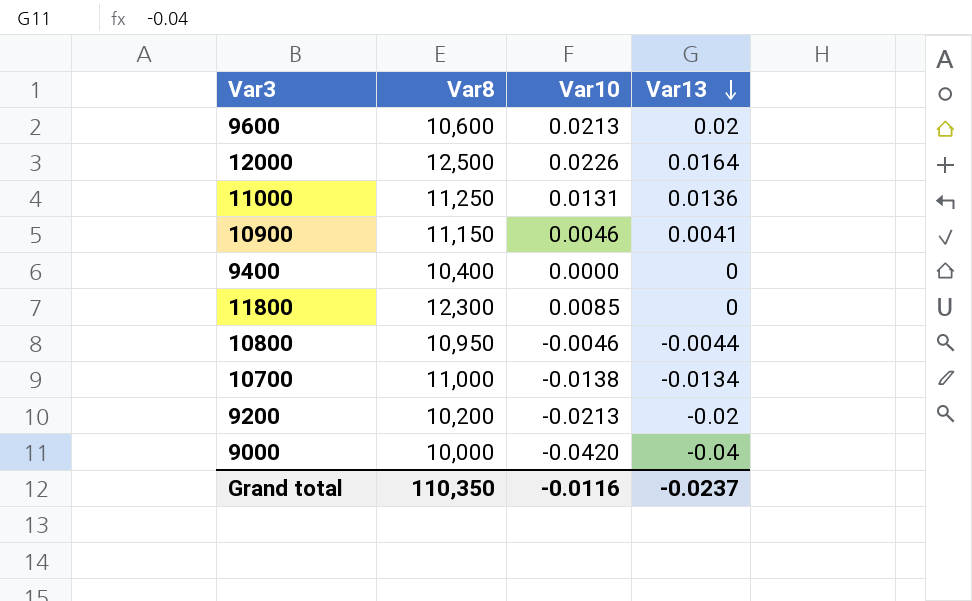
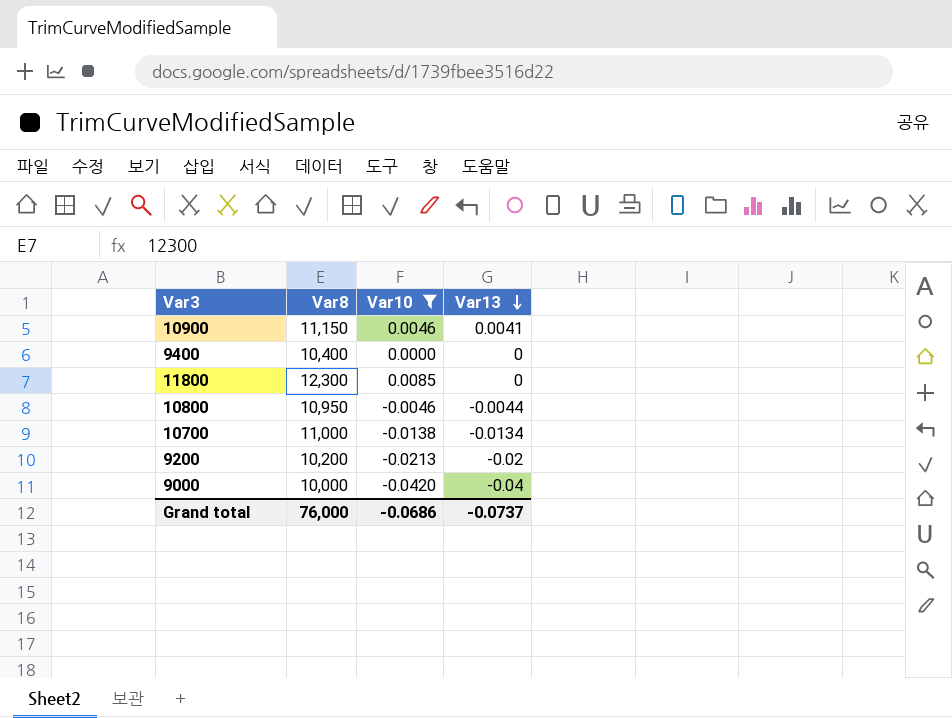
filter: none -> Var10 <= 0.0085
Grand total | Var8: 110,350 -> 76,000
Grand total | Var10: -0.0116 -> -0.0686
Grand total | Var13: -0.0237 -> -0.0737

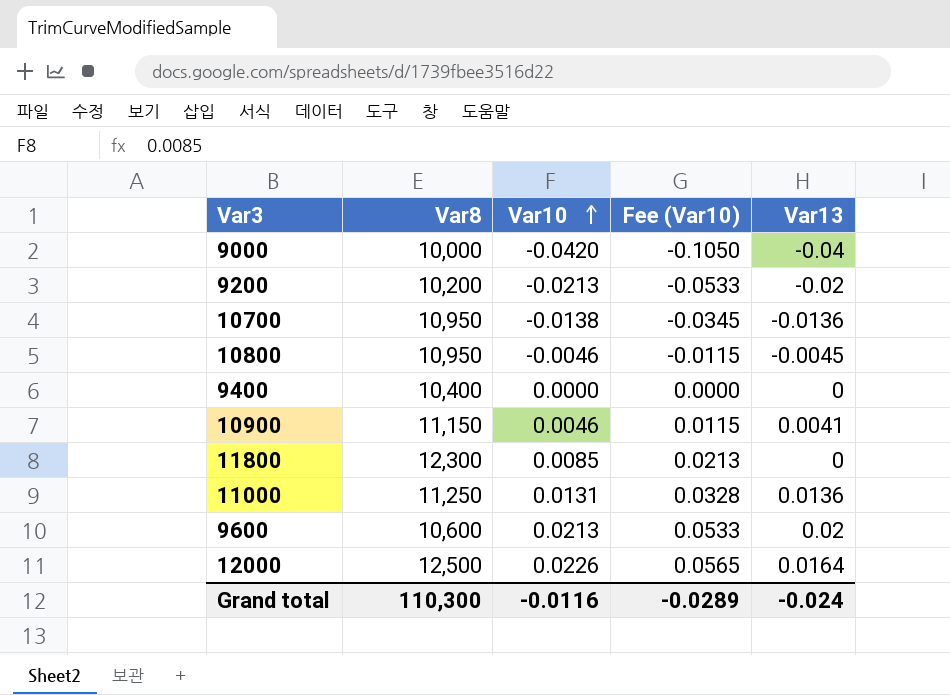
filter: Var10 <= 0.0085 -> none
row order: Var13 descending -> Var10 ascending
column Fee (Var10) | formula: none -> [Var10] * 2.5
10700 | Var8: 11,000 -> 10,950
10700 | Var13: -0.0134 -> -0.0136
10800 | Var13: -0.0044 -> -0.0045
Grand total | Var8: 76,000 -> 110,300
Grand total | Var10: -0.0686 -> -0.0116
Grand total | Var13: -0.0737 -> -0.024

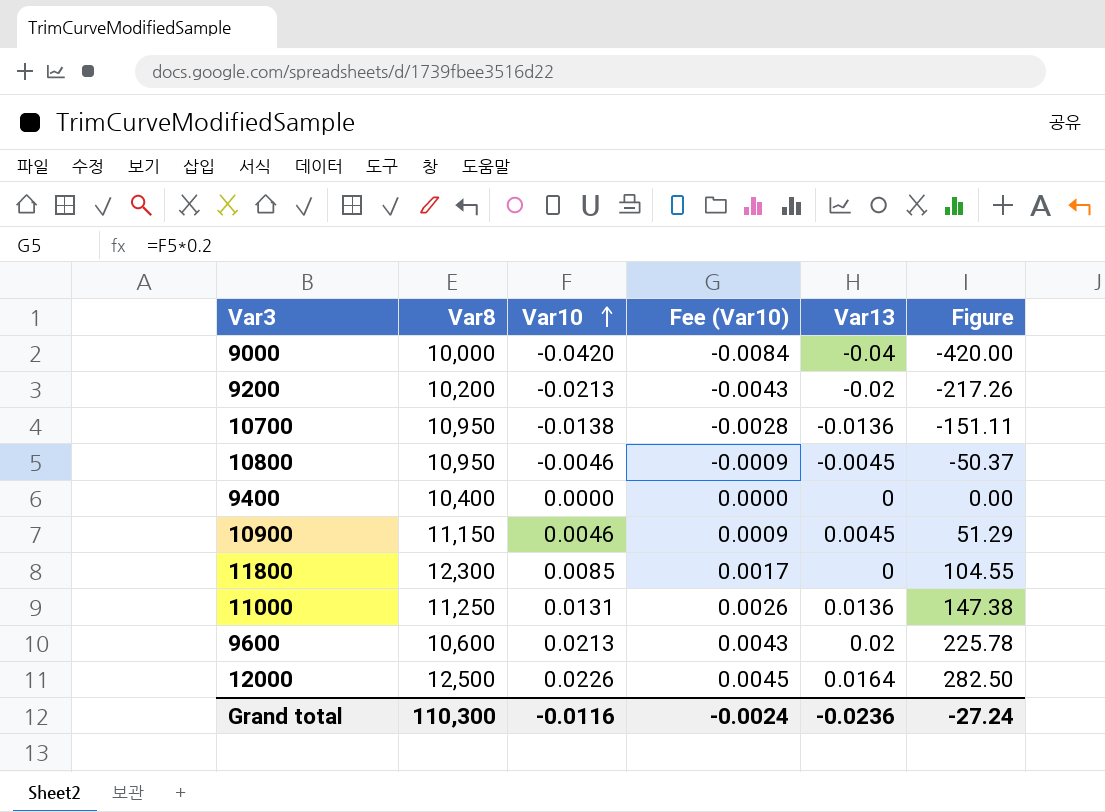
column Fee (Var10) | formula: [Var10] * 2.5 -> [Var10] * 0.2
column Figure | formula: none -> [Var8] * [Var10]
10900 | Var13: 0.0041 -> 0.0045
Grand total | Fee (Var10): -0.0289 -> -0.0024
Grand total | Var13: -0.024 -> -0.0236

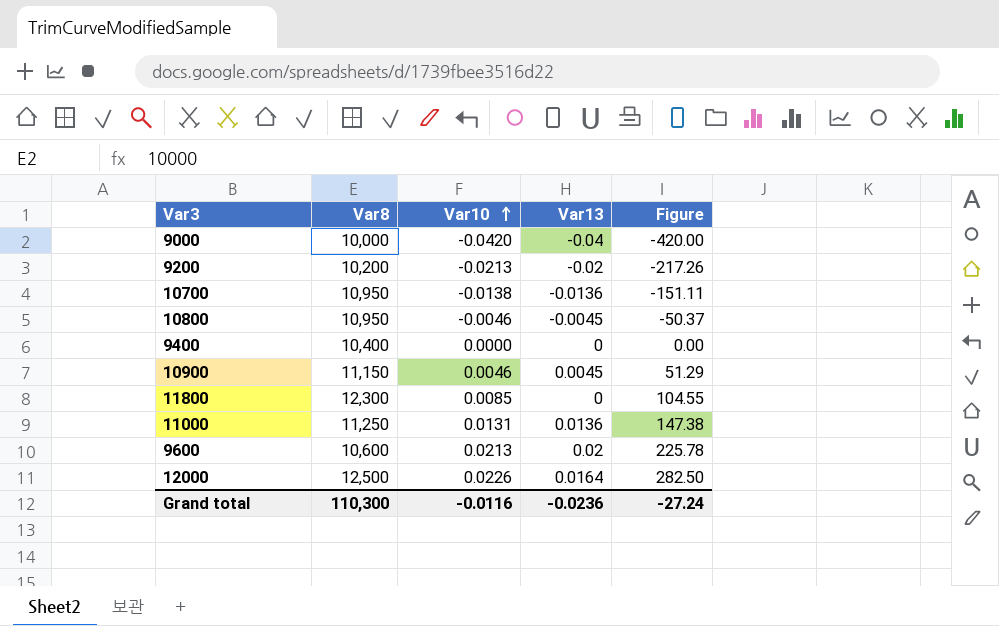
column Fee (Var10) | formula: [Var10] * 0.2 -> none

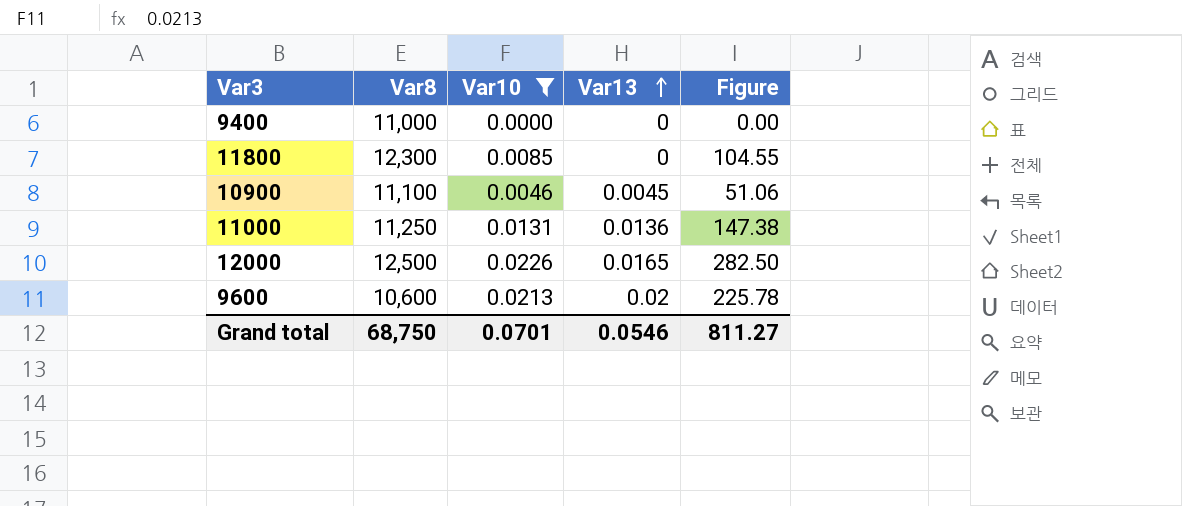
filter: none -> Var10 >= 0.0000
row order: Var10 ascending -> Var13 ascending
9400 | Var8: 10,400 -> 11,000
10900 | Var8: 11,150 -> 11,100
10900 | Figure: 51.29 -> 51.06
12000 | Var13: 0.0164 -> 0.0165
Grand total | Var8: 110,300 -> 68,750
Grand total | Var10: -0.0116 -> 0.0701
Grand total | Var13: -0.0236 -> 0.0546
Grand total | Figure: -27.24 -> 811.27

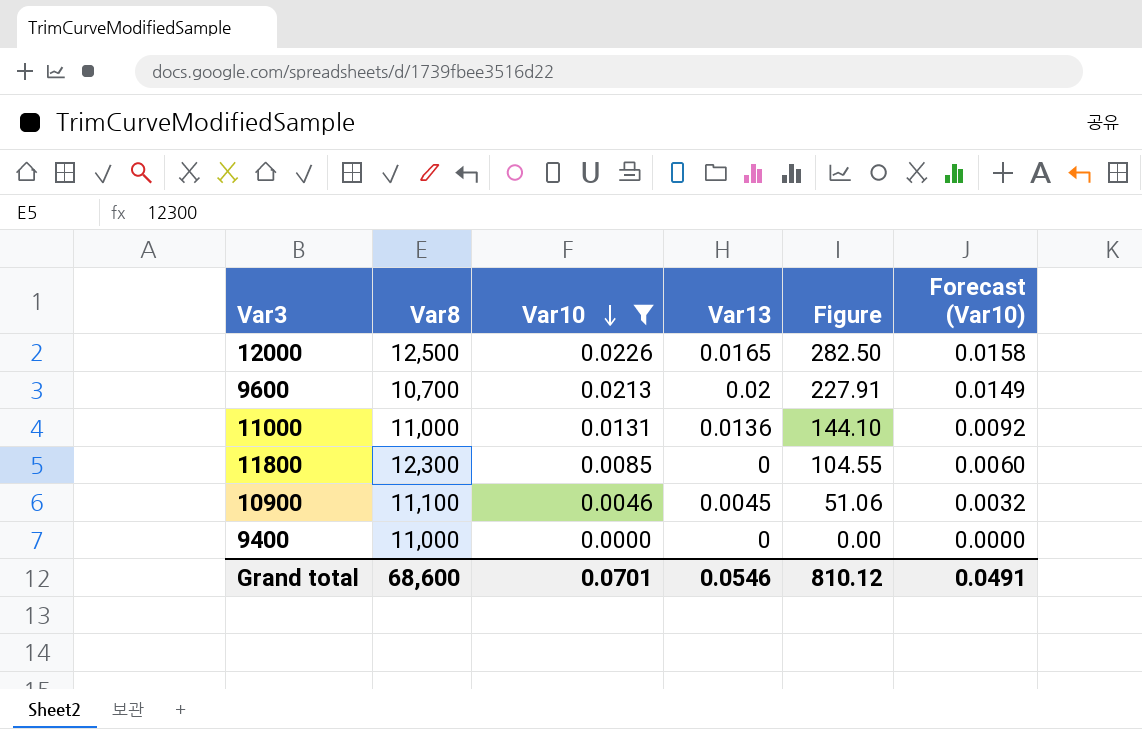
row order: Var13 ascending -> Var10 descending
column Forecast (Var10) | formula: none -> [Var10] * 0.7
9600 | Var8: 10,600 -> 10,700
9600 | Figure: 225.78 -> 227.91
11000 | Var8: 11,250 -> 11,000
11000 | Figure: 147.38 -> 144.10
Grand total | Var8: 68,750 -> 68,600
Grand total | Figure: 811.27 -> 810.12

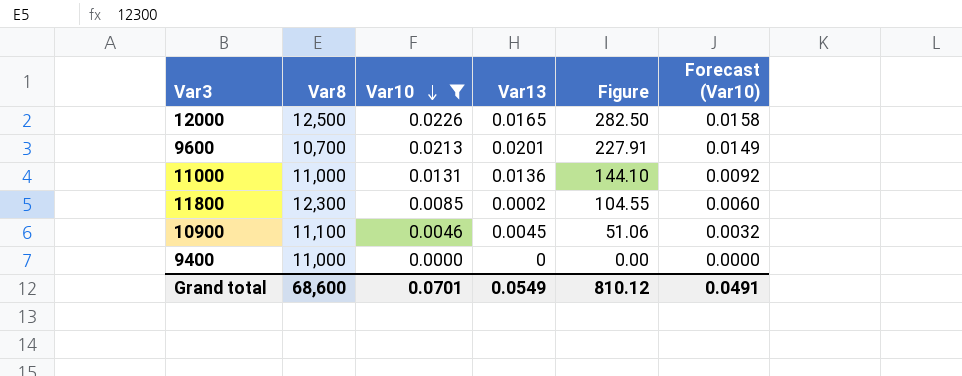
9600 | Var13: 0.02 -> 0.0201
11800 | Var13: 0 -> 0.0002
Grand total | Var13: 0.0546 -> 0.0549

